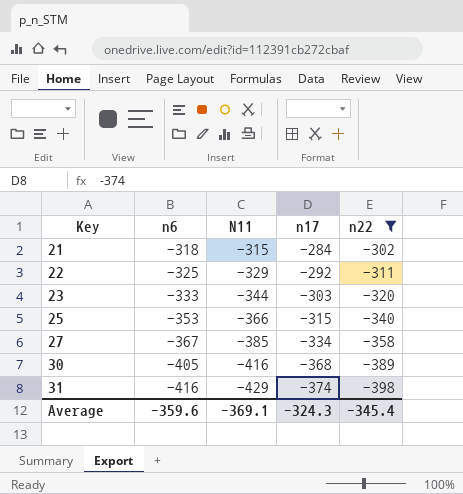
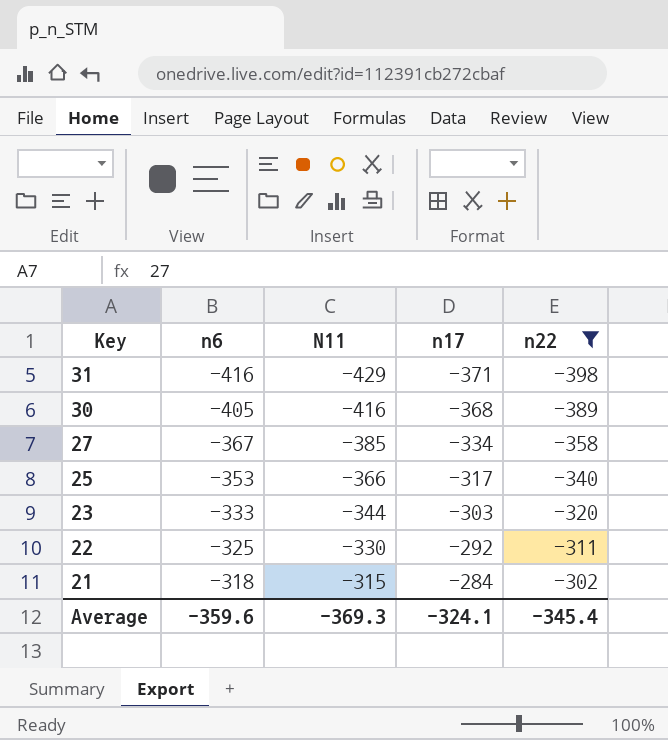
row order: Key ascending -> Key descending
31 | n17: -374 -> -371
25 | n17: -315 -> -317
22 | N11: -329 -> -330
Average | N11: -369.1 -> -369.3
Average | n17: -324.3 -> -324.1

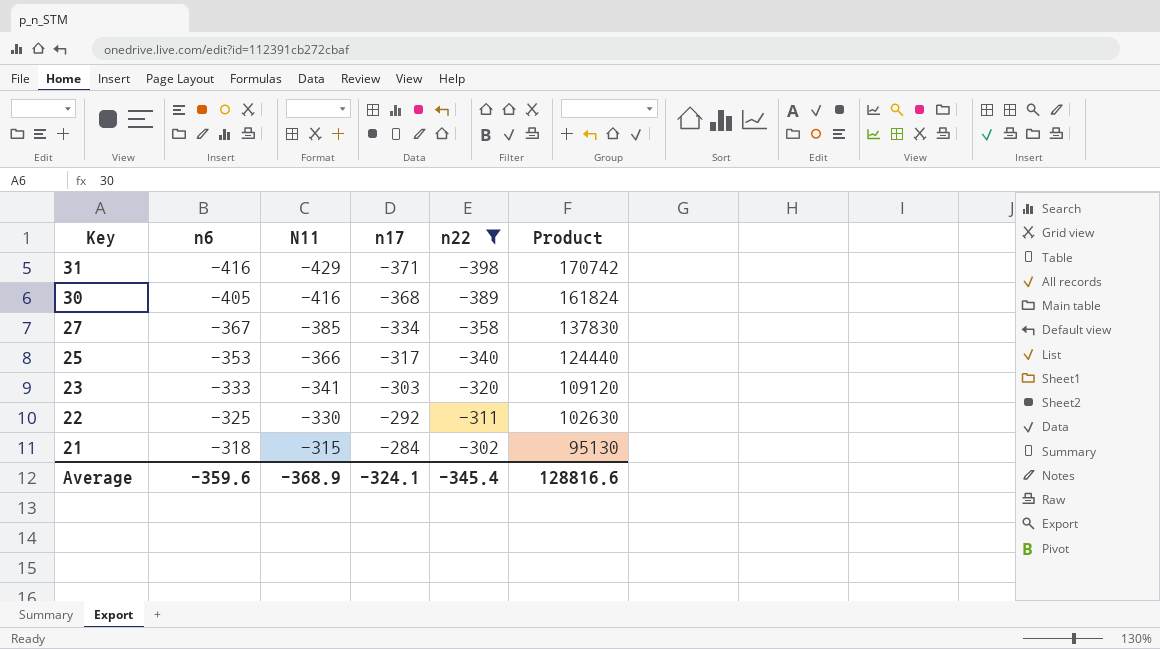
column Product | formula: none -> [N11] * [n22]
23 | N11: -344 -> -341
Average | N11: -369.3 -> -368.9

